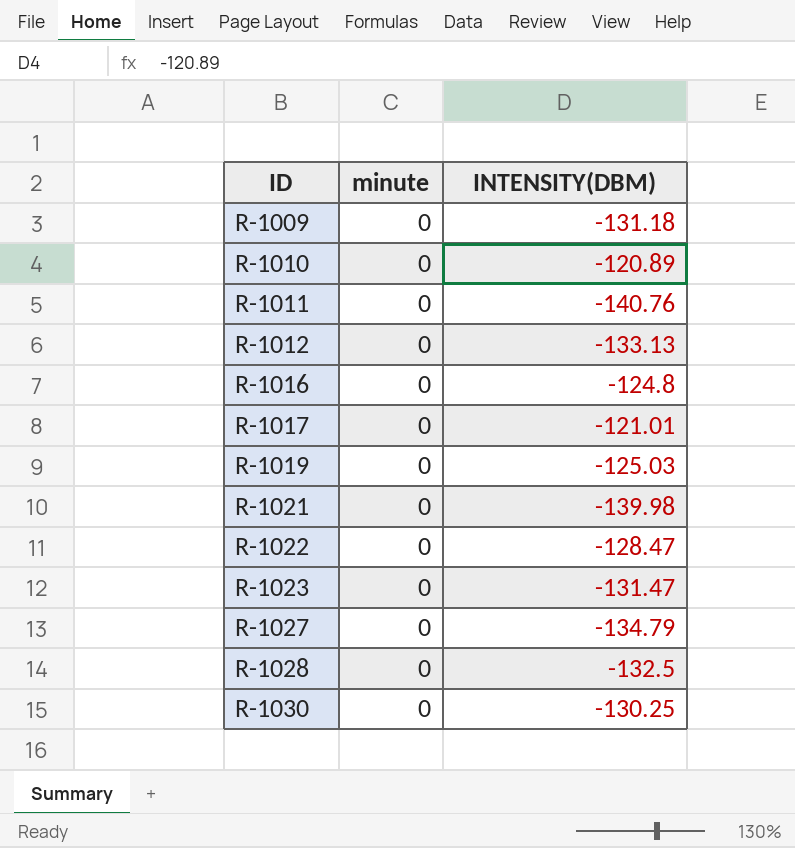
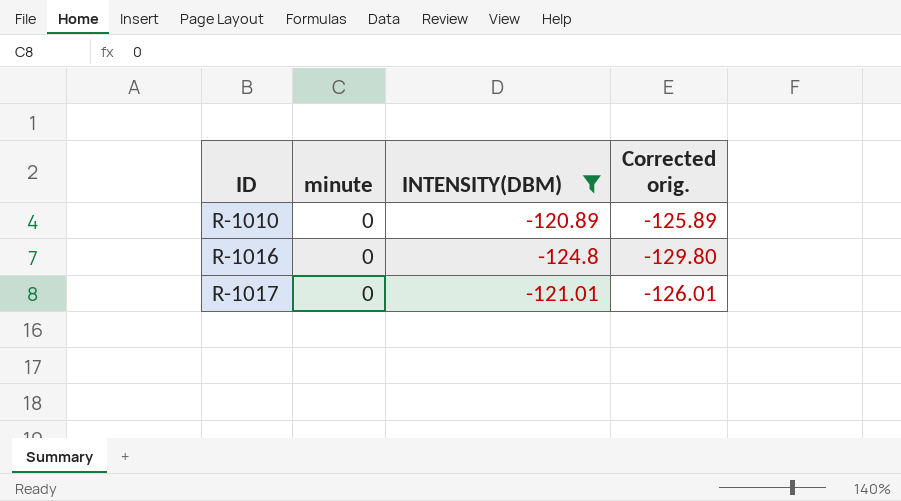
filter: none -> INTENSITY(DBM) >= -124.8
column Corrected orig. | formula: none -> [INTENSITY(DBM)] - 5

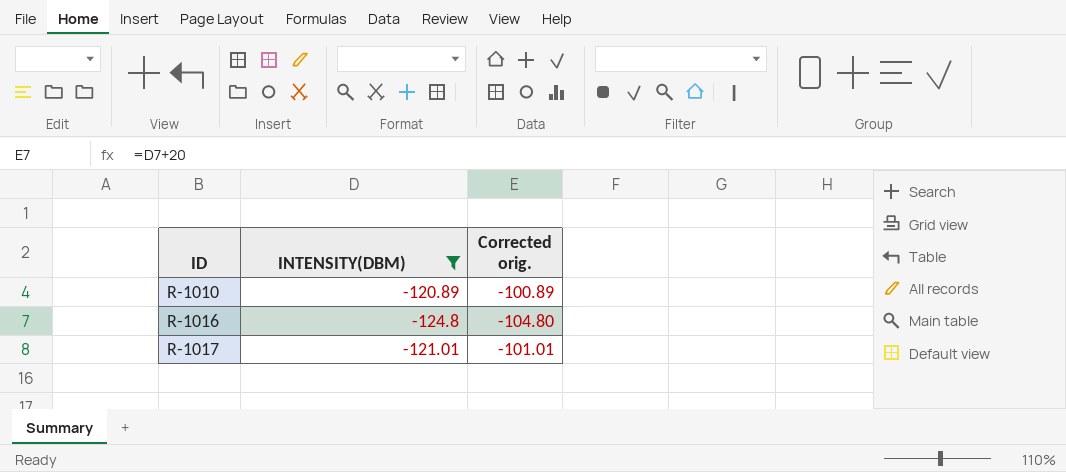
column minute | position: 2 -> none
column Corrected orig. | formula: [INTENSITY(DBM)] - 5 -> [INTENSITY(DBM)] + 20

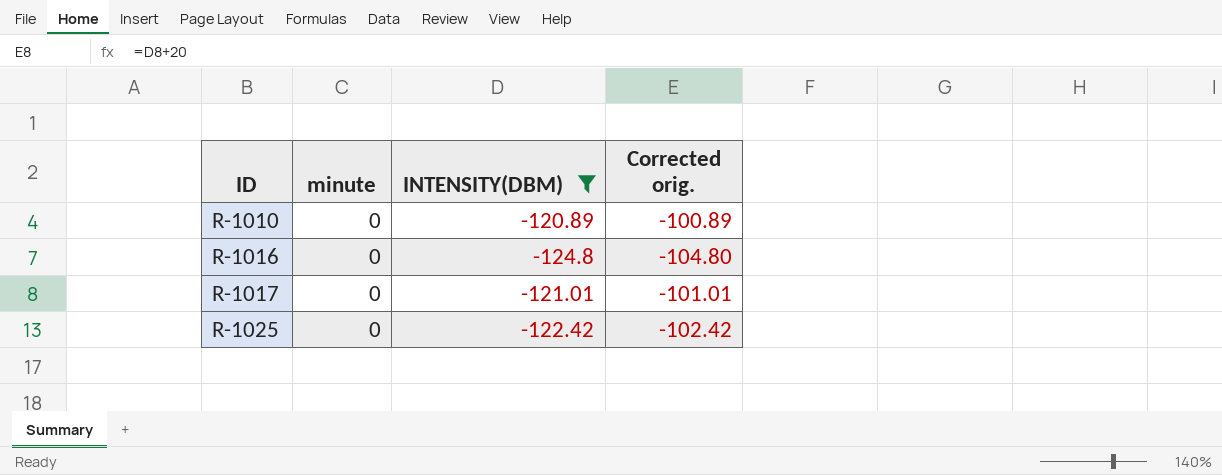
column minute | position: none -> 2
row R-1025: none -> 0 | -122.42 | -102.42

